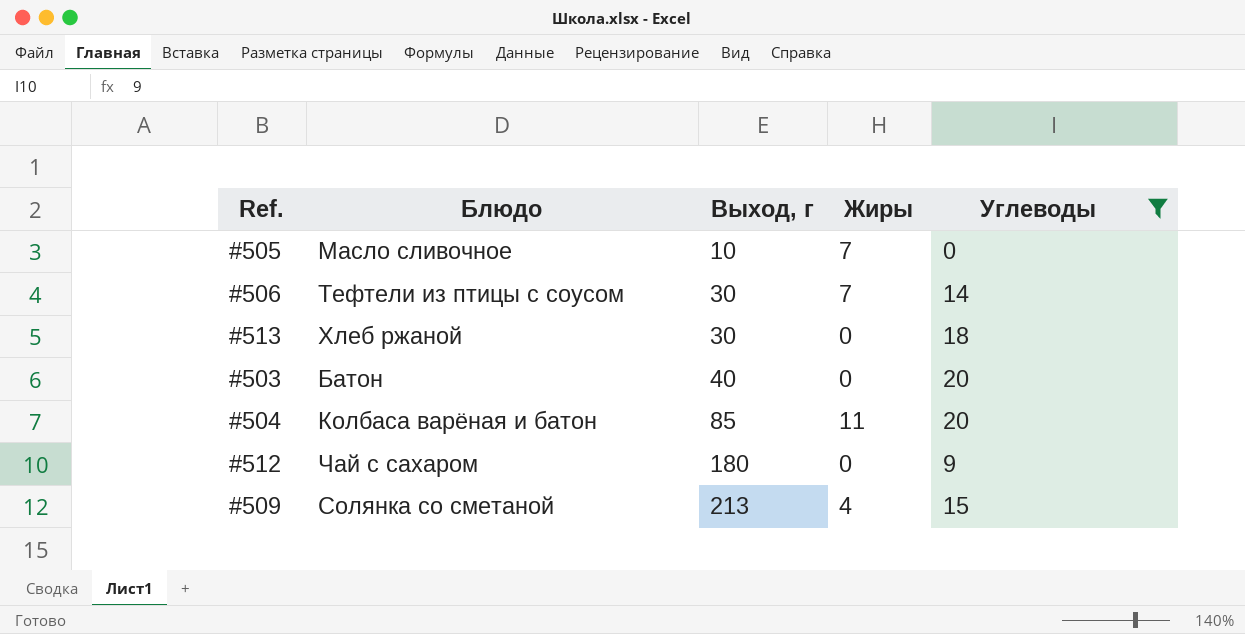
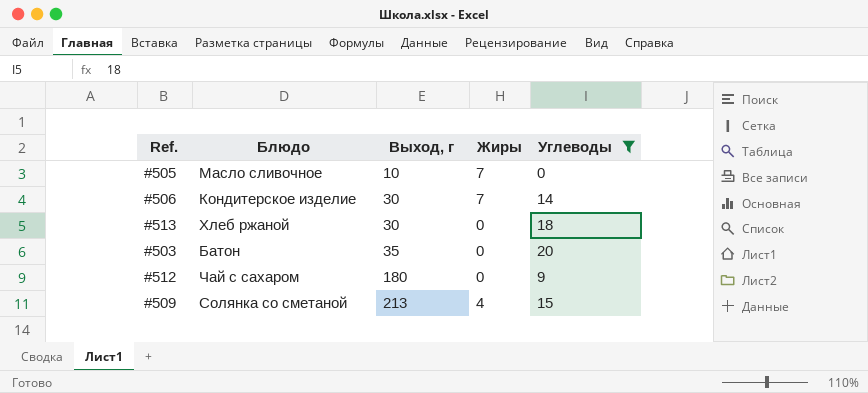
row #504: Колбаса варёная и батон | 85 | 11 | 20 -> none
#506 | Блюдо: Тефтели из птицы с соусом -> Кондитерское изделие
#503 | Выход, г: 40 -> 35

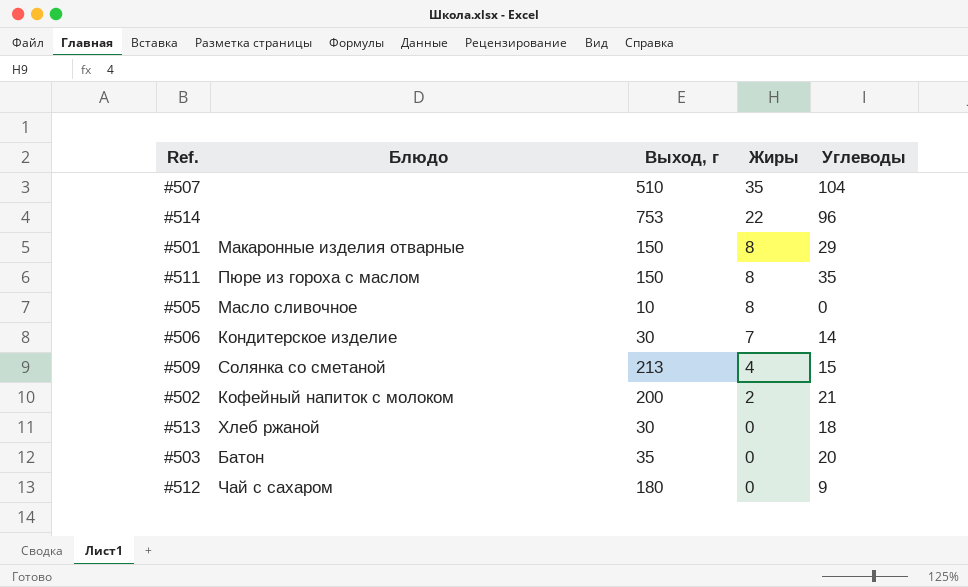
filter: Углеводы <= 20 -> none
row order: Выход, г ascending -> Жиры descending
#505 | Жиры: 7 -> 8

